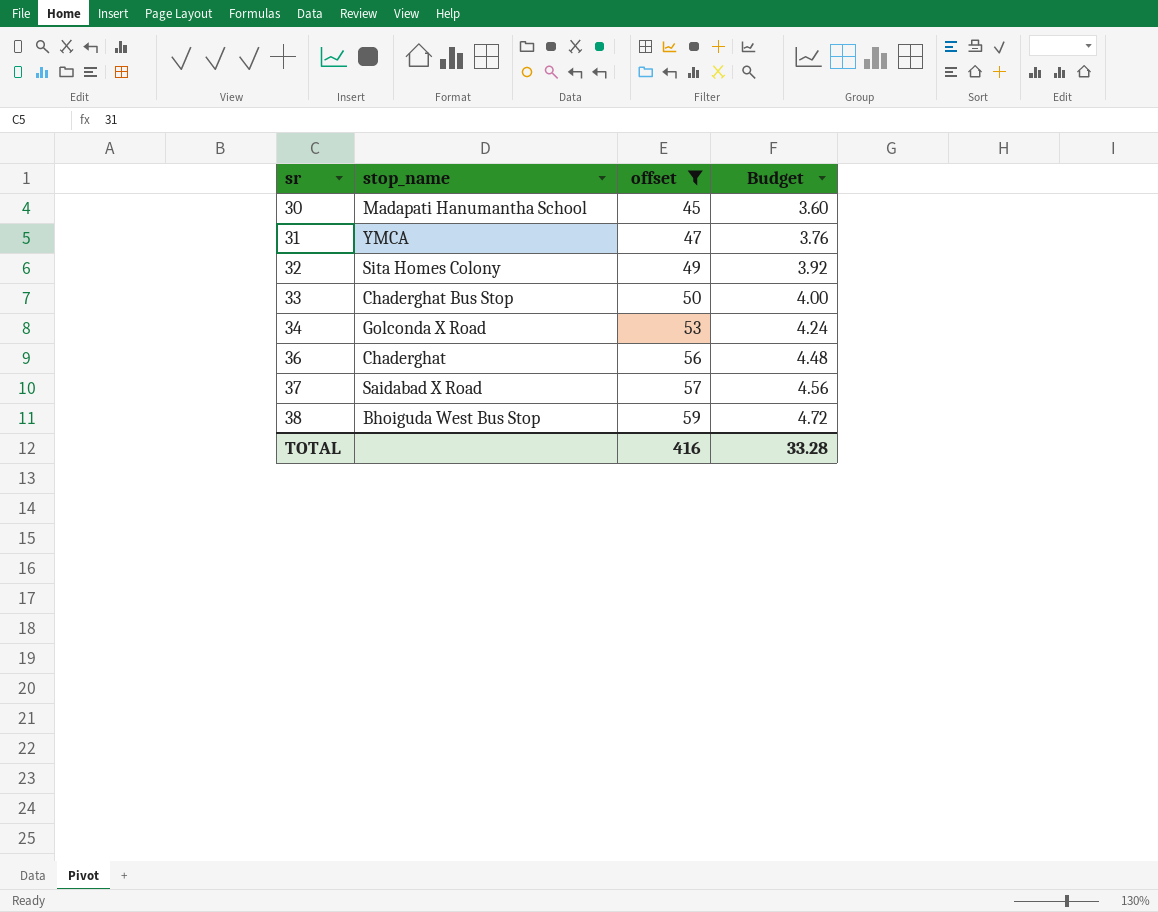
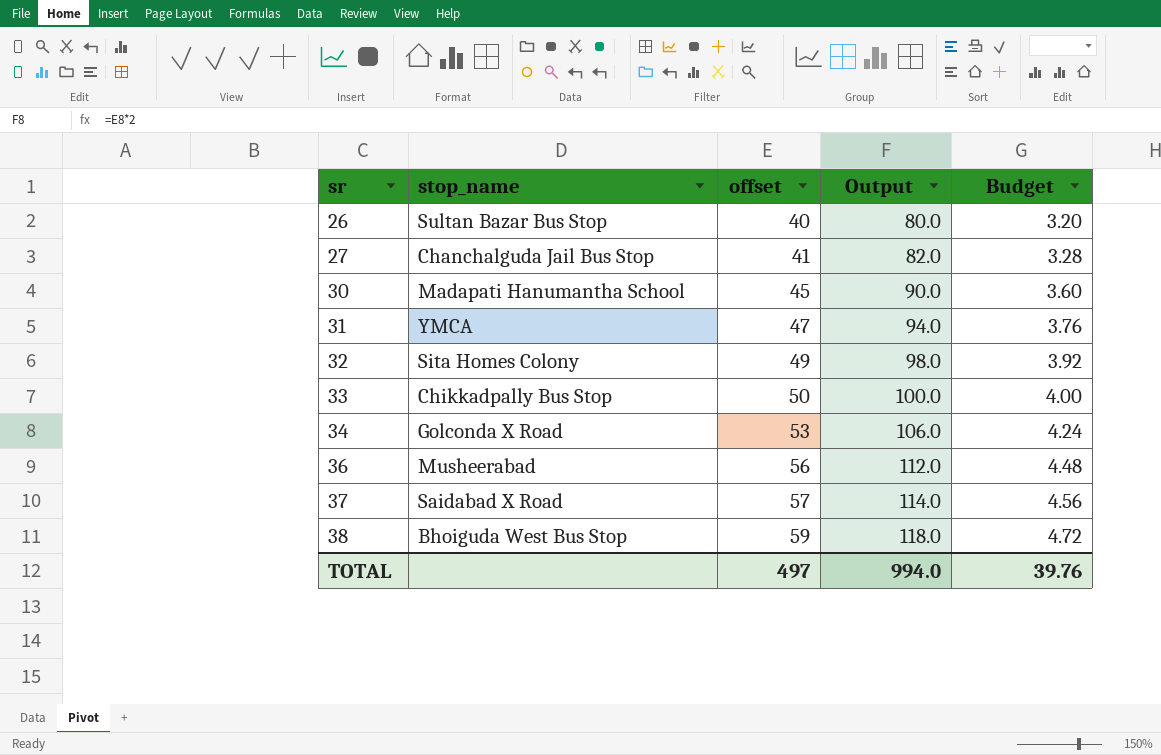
filter: offset >= 45 -> none
column Output | formula: none -> [offset] * 2
33 | stop_name: Chaderghat Bus Stop -> Chikkadpally Bus Stop
36 | stop_name: Chaderghat -> Musheerabad
TOTAL | offset: 416 -> 497
TOTAL | Budget: 33.28 -> 39.76

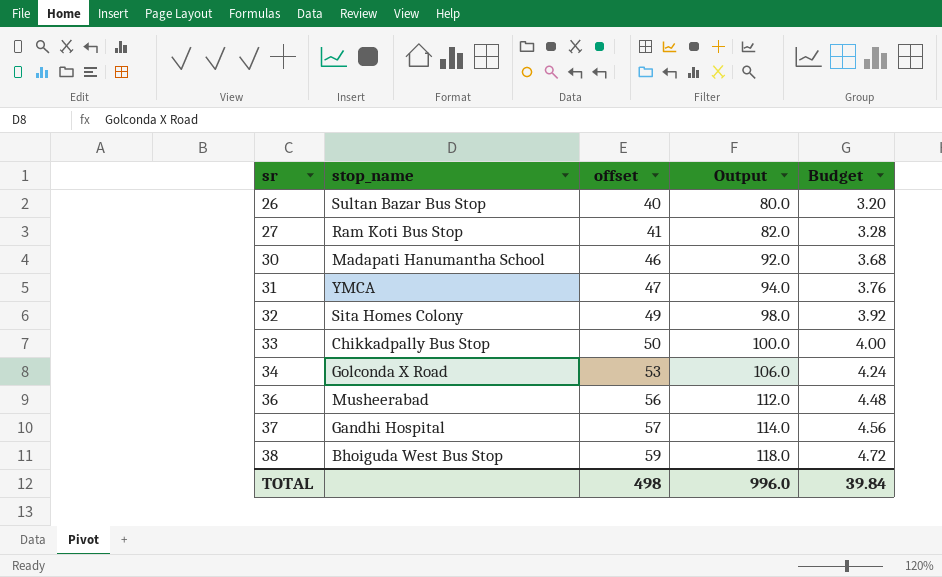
27 | stop_name: Chanchalguda Jail Bus Stop -> Ram Koti Bus Stop
30 | offset: 45 -> 46
30 | Output: 90.0 -> 92.0
30 | Budget: 3.60 -> 3.68
37 | stop_name: Saidabad X Road -> Gandhi Hospital
TOTAL | offset: 497 -> 498
TOTAL | Output: 994.0 -> 996.0
TOTAL | Budget: 39.76 -> 39.84

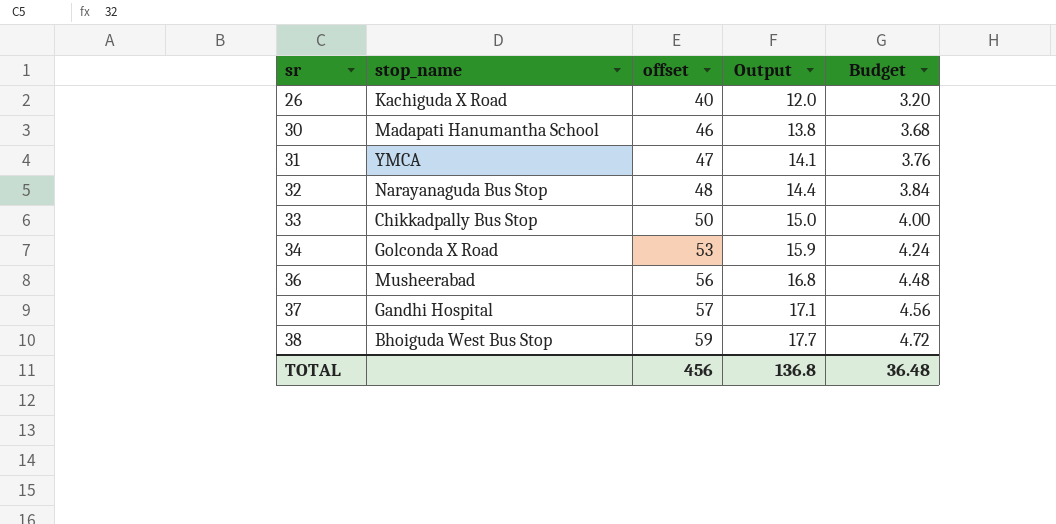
column Output | formula: [offset] * 2 -> [offset] * 0.3
row 27: Ram Koti Bus Stop | 41 | 82.0 | 3.28 -> none
26 | stop_name: Sultan Bazar Bus Stop -> Kachiguda X Road
32 | stop_name: Sita Homes Colony -> Narayanaguda Bus Stop
32 | offset: 49 -> 48
32 | Budget: 3.92 -> 3.84
TOTAL | offset: 498 -> 456
TOTAL | Output: 996.0 -> 136.8
TOTAL | Budget: 39.84 -> 36.48

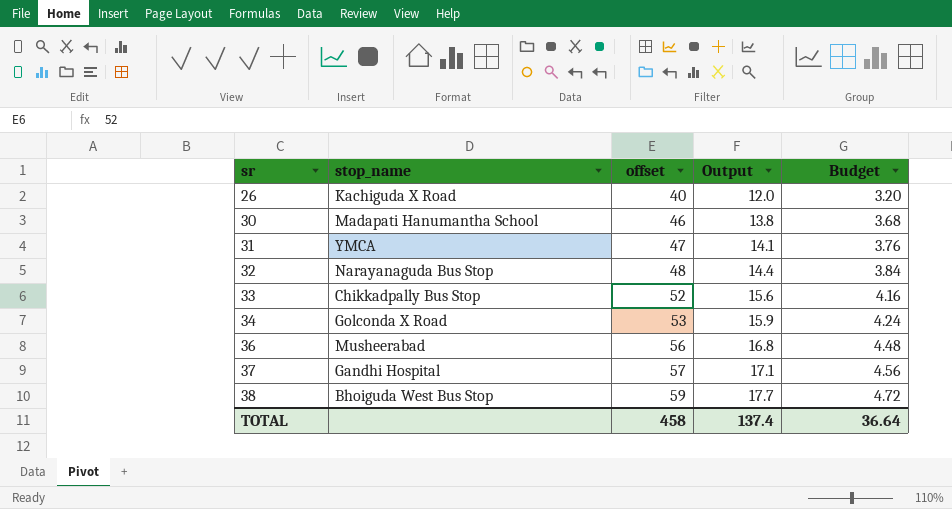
33 | offset: 50 -> 52
33 | Output: 15.0 -> 15.6
33 | Budget: 4.00 -> 4.16
TOTAL | offset: 456 -> 458
TOTAL | Output: 136.8 -> 137.4
TOTAL | Budget: 36.48 -> 36.64

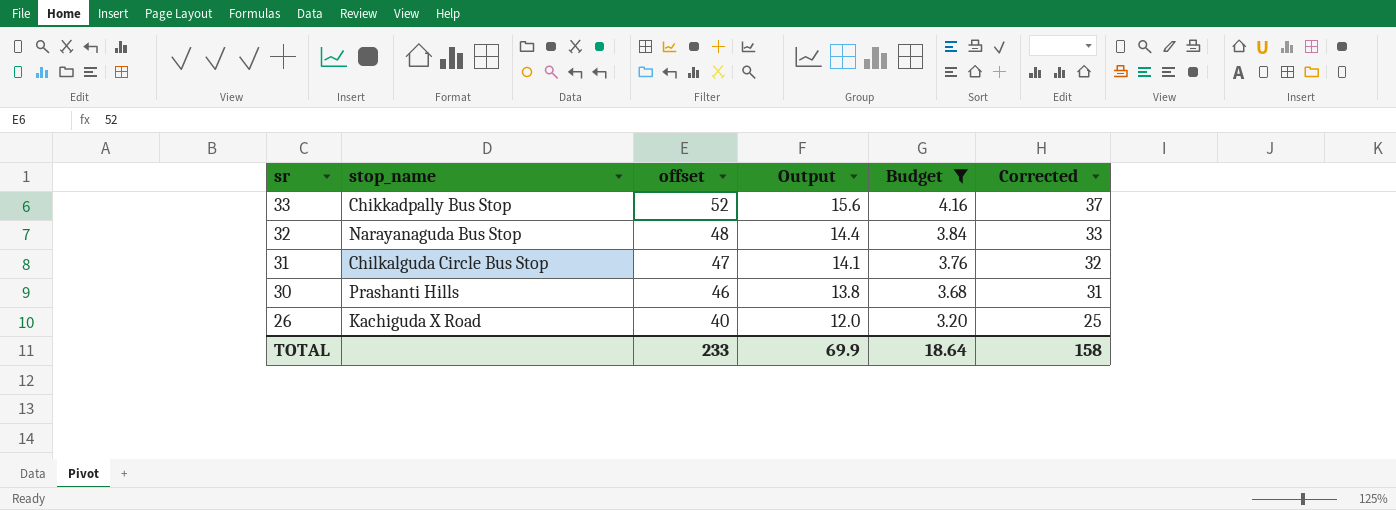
filter: none -> Budget <= 4.16
row order: sr ascending -> sr descending
column Corrected | formula: none -> [offset] - 15
31 | stop_name: YMCA -> Chilkalguda Circle Bus Stop
30 | stop_name: Madapati Hanumantha School -> Prashanti Hills
TOTAL | offset: 458 -> 233
TOTAL | Output: 137.4 -> 69.9
TOTAL | Budget: 36.64 -> 18.64

